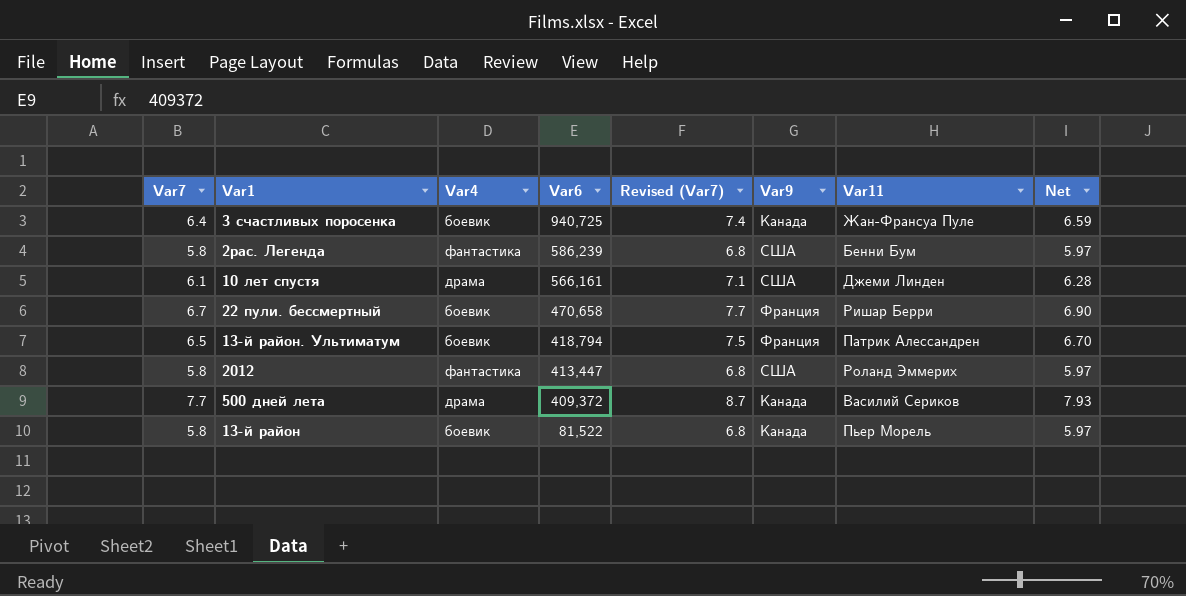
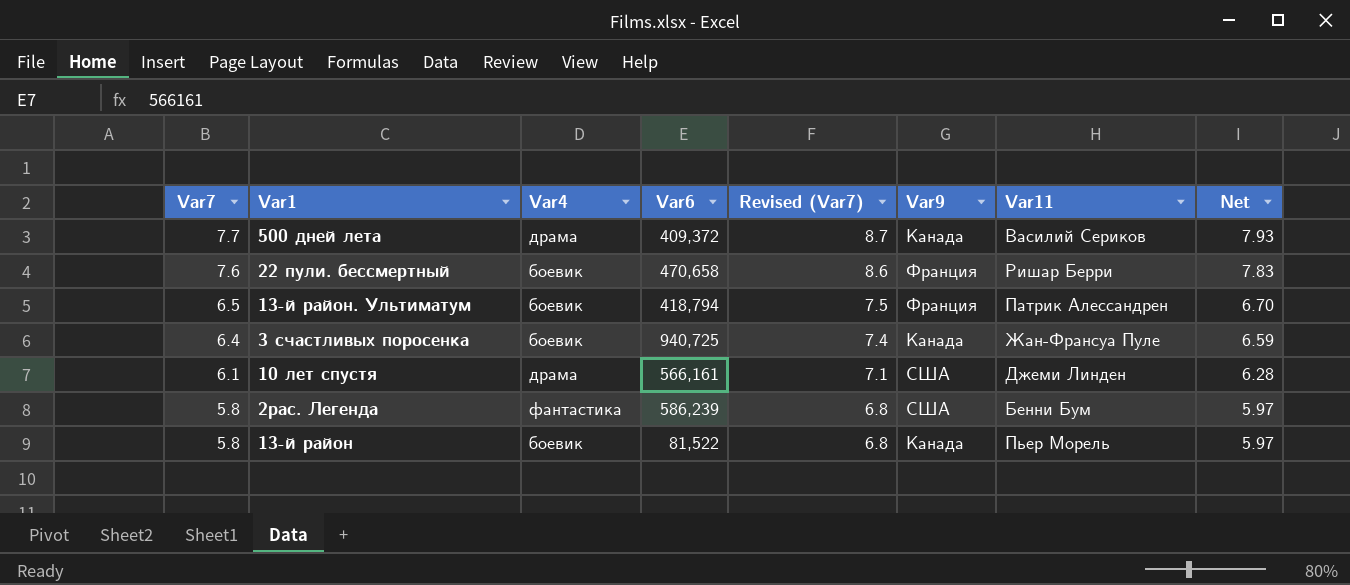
row order: Var6 descending -> Var7 descending
row 2012: 5.8 | фантастика | 413,447 | 6.8 | США | Роланд Эммерих | 5.97 -> none
22 пули. бессмертный | Var7: 6.7 -> 7.6
22 пули. бессмертный | Revised (Var7): 7.7 -> 8.6
22 пули. бессмертный | Net: 6.90 -> 7.83

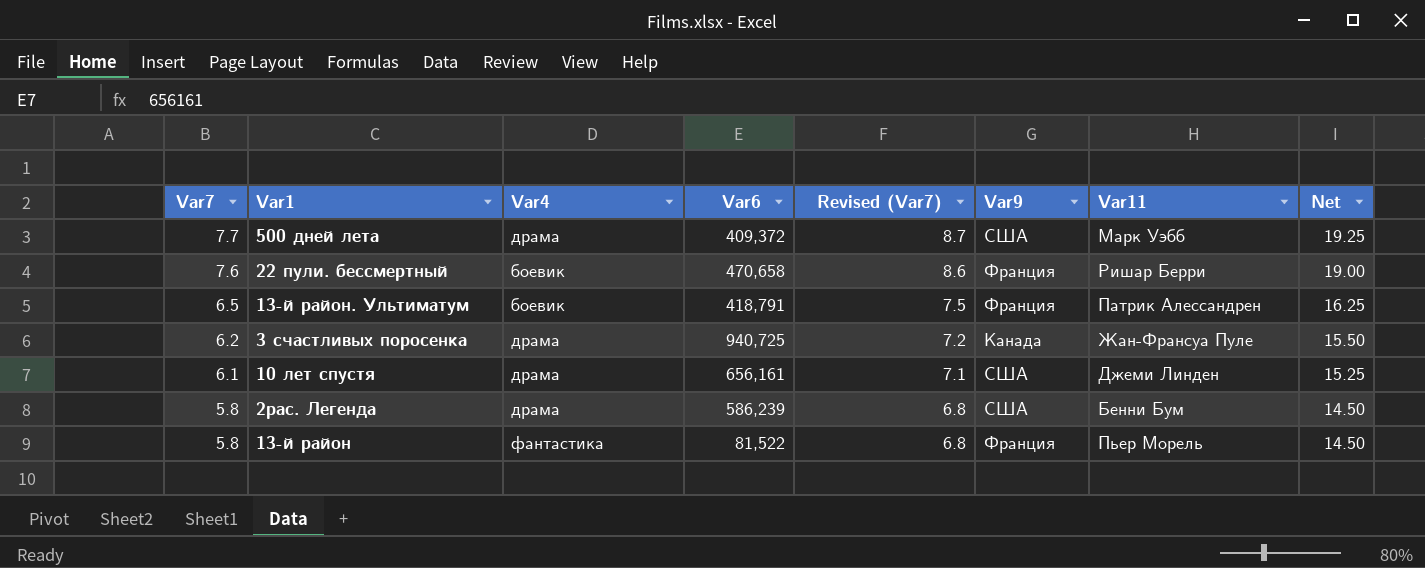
column Net | formula: [Var7] * 1.03 -> [Var7] * 2.5
500 дней лета | Var9: Канада -> США
500 дней лета | Var11: Василий Сериков -> Марк Уэбб
13-й район. Ультиматум | Var6: 418,794 -> 418,791
3 счастливых поросенка | Var7: 6.4 -> 6.2
3 счастливых поросенка | Var4: боевик -> драма
3 счастливых поросенка | Revised (Var7): 7.4 -> 7.2
10 лет спустя | Var6: 566,161 -> 656,161
2pac. Легенда | Var4: фантастика -> драма
13-й район | Var4: боевик -> фантастика
13-й район | Var9: Канада -> Франция

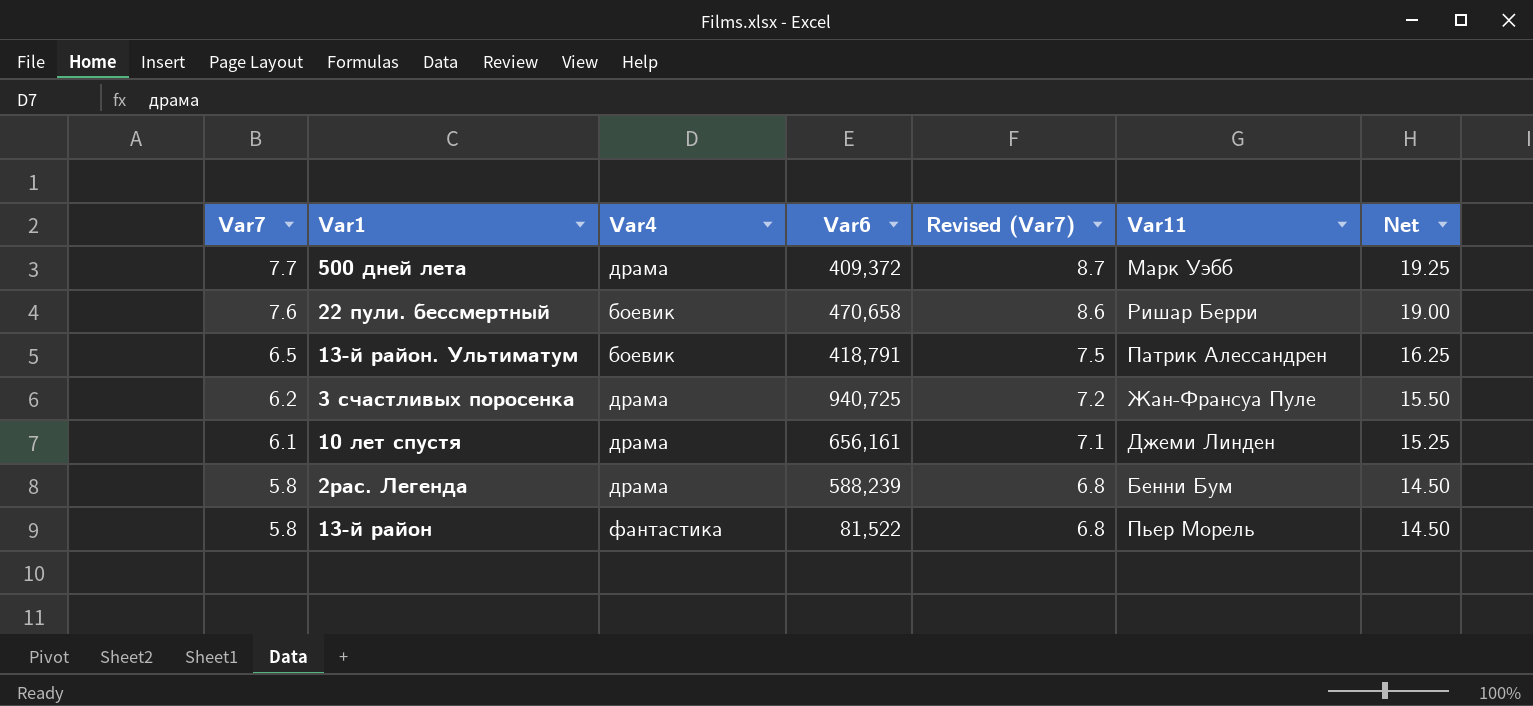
column Var9 | position: 6 -> none
2pac. Легенда | Var6: 586,239 -> 588,239

